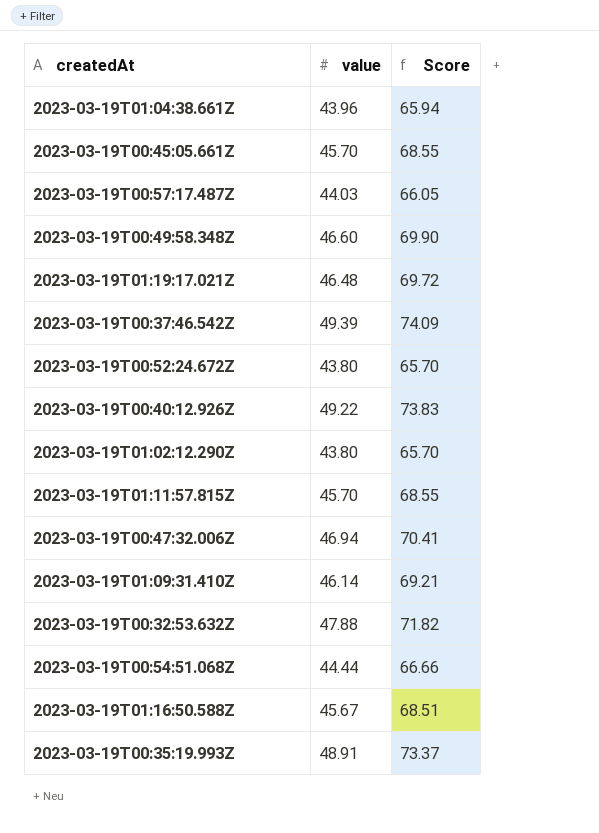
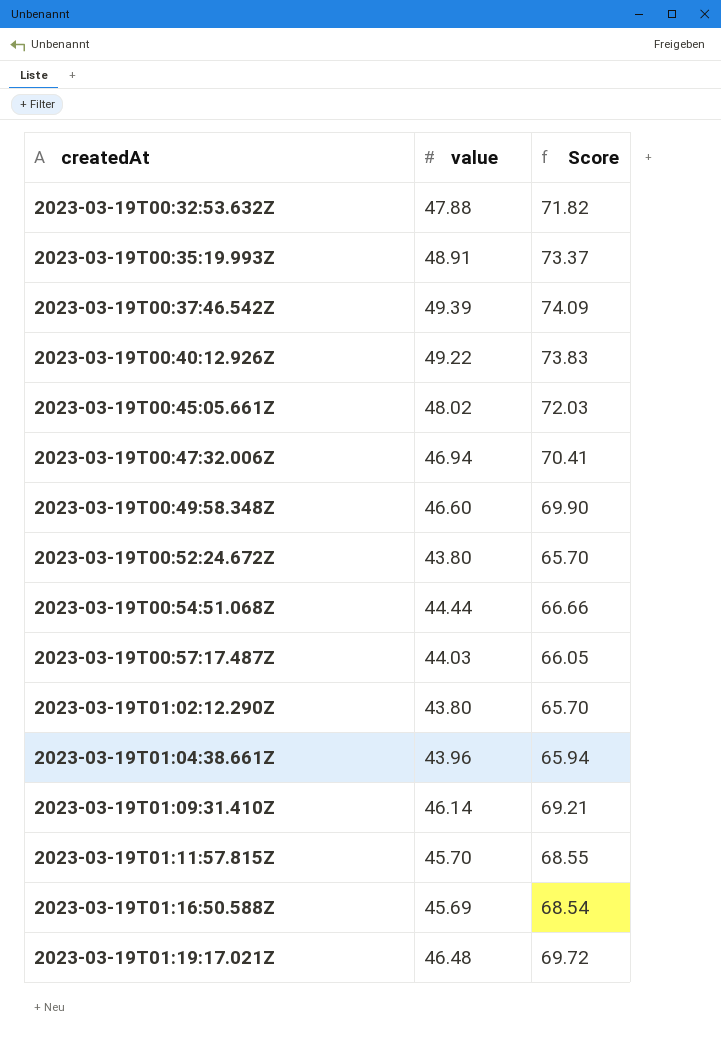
row order: none -> createdAt ascending
2023-03-19T00:45:05.661Z | value: 45.70 -> 48.02
2023-03-19T00:45:05.661Z | Score: 68.55 -> 72.03
2023-03-19T01:16:50.588Z | value: 45.67 -> 45.69
2023-03-19T01:16:50.588Z | Score: 68.51 -> 68.54

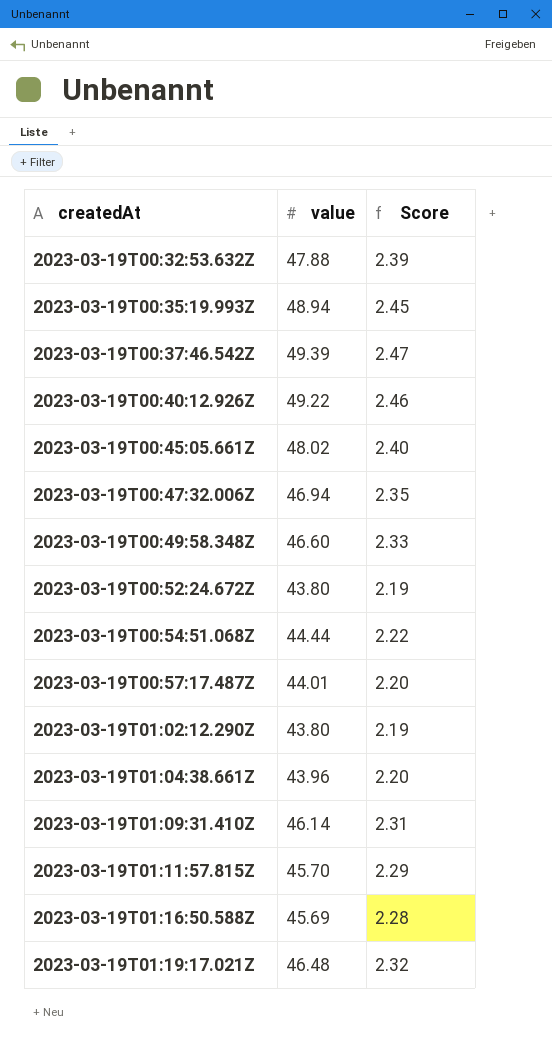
column Score | formula: [value] * 1.5 -> [value] * 0.05
2023-03-19T00:35:19.993Z | value: 48.91 -> 48.94
2023-03-19T00:57:17.487Z | value: 44.03 -> 44.01

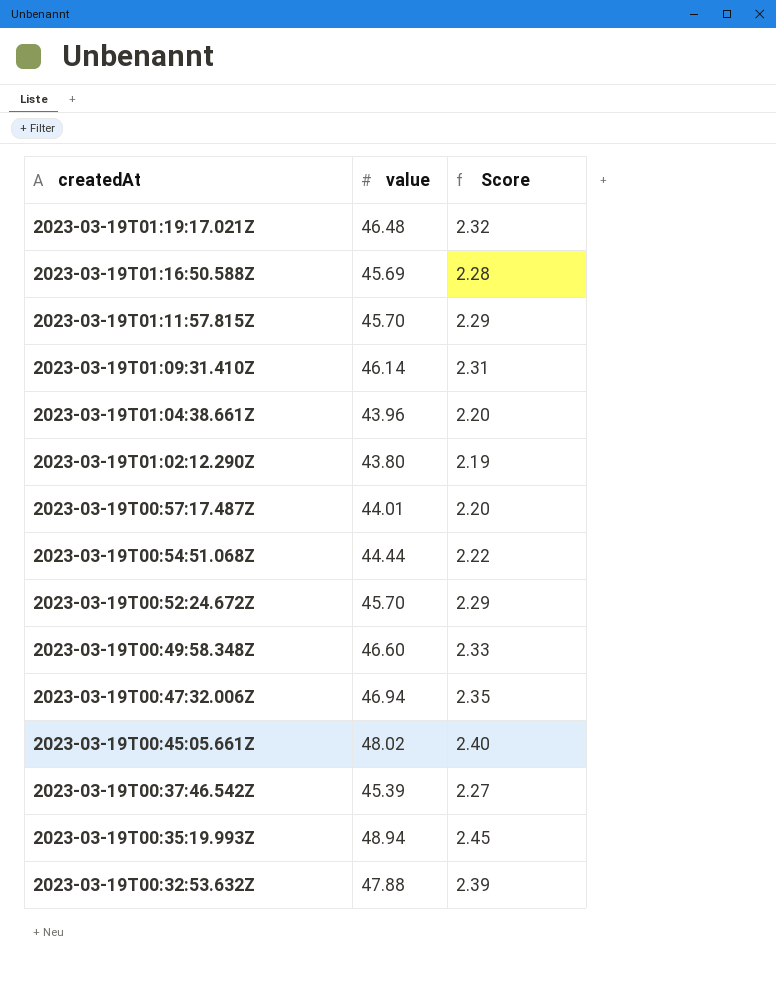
row order: createdAt ascending -> createdAt descending
row 2023-03-19T00:40:12.926Z: 49.22 | 2.46 -> none
2023-03-19T00:52:24.672Z | value: 43.80 -> 45.70
2023-03-19T00:52:24.672Z | Score: 2.19 -> 2.29
2023-03-19T00:37:46.542Z | value: 49.39 -> 45.39
2023-03-19T00:37:46.542Z | Score: 2.47 -> 2.27

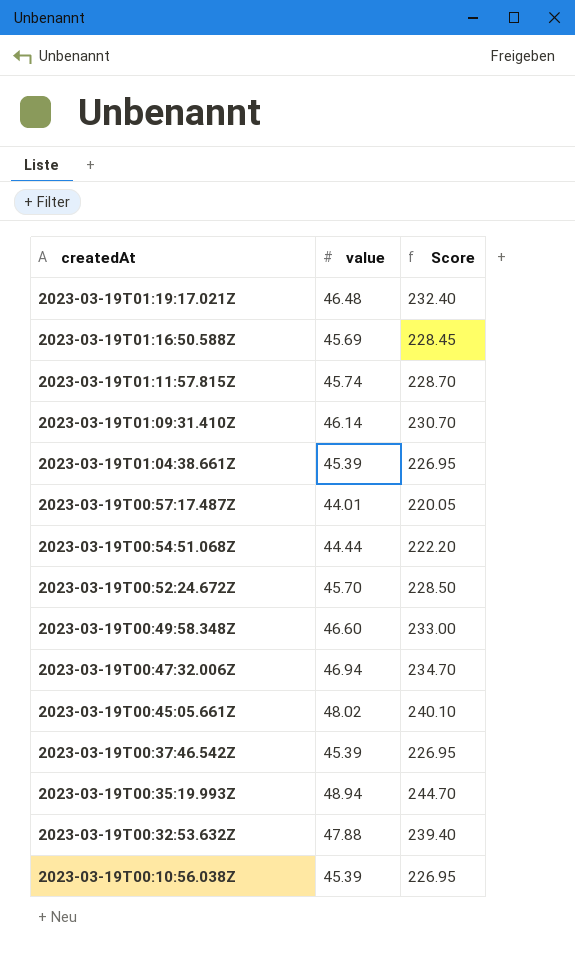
column Score | formula: [value] * 0.05 -> [value] * 5
row 2023-03-19T01:02:12.290Z: 43.80 | 2.19 -> none
2023-03-19T01:11:57.815Z | value: 45.70 -> 45.74
2023-03-19T01:04:38.661Z | value: 43.96 -> 45.39
row 2023-03-19T00:10:56.038Z: none -> 45.39 | 226.95

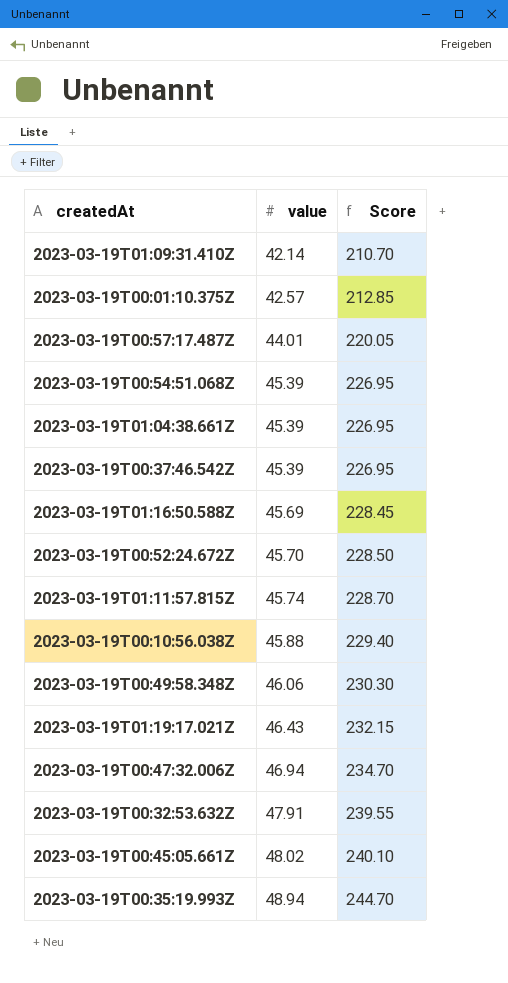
row order: createdAt descending -> value ascending
2023-03-19T01:09:31.410Z | value: 46.14 -> 42.14
2023-03-19T01:09:31.410Z | Score: 230.70 -> 210.70
row 2023-03-19T00:01:10.375Z: none -> 42.57 | 212.85
2023-03-19T00:54:51.068Z | value: 44.44 -> 45.39
2023-03-19T00:54:51.068Z | Score: 222.20 -> 226.95
2023-03-19T00:10:56.038Z | value: 45.39 -> 45.88
2023-03-19T00:10:56.038Z | Score: 226.95 -> 229.40
2023-03-19T00:49:58.348Z | value: 46.60 -> 46.06
2023-03-19T00:49:58.348Z | Score: 233.00 -> 230.30
2023-03-19T01:19:17.021Z | value: 46.48 -> 46.43
2023-03-19T01:19:17.021Z | Score: 232.40 -> 232.15
2023-03-19T00:32:53.632Z | value: 47.88 -> 47.91
2023-03-19T00:32:53.632Z | Score: 239.40 -> 239.55

